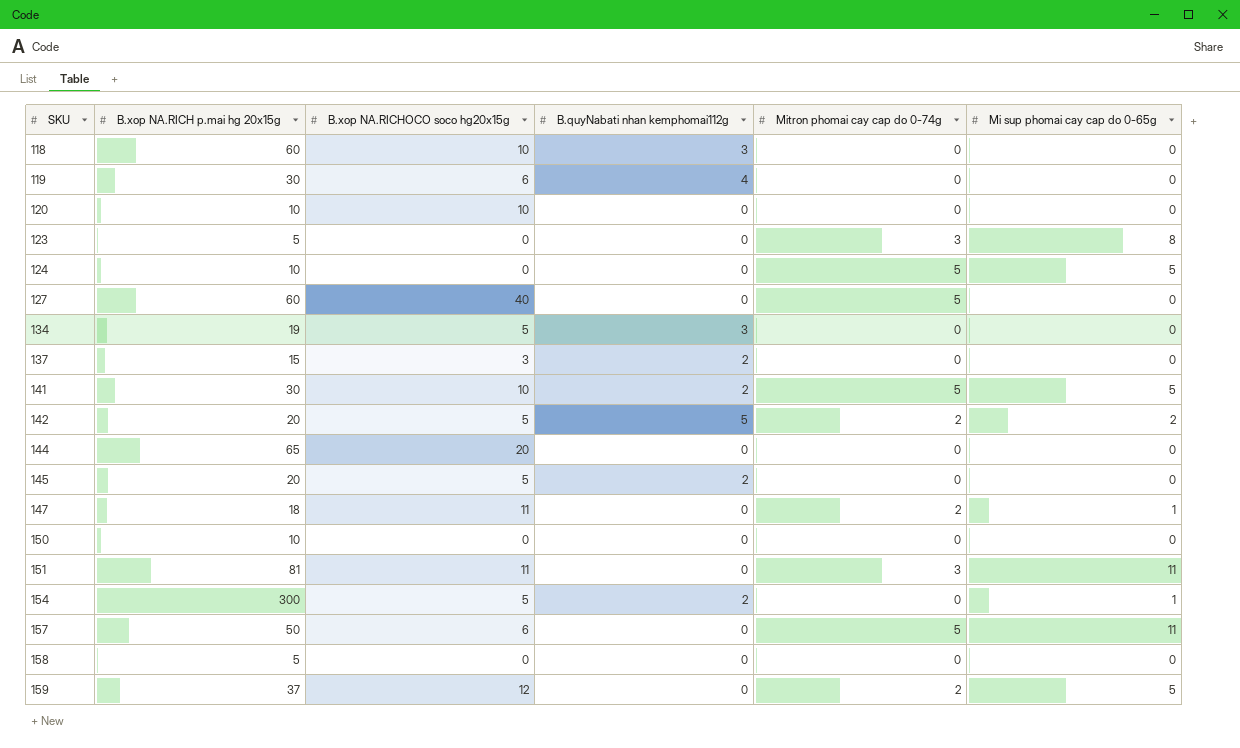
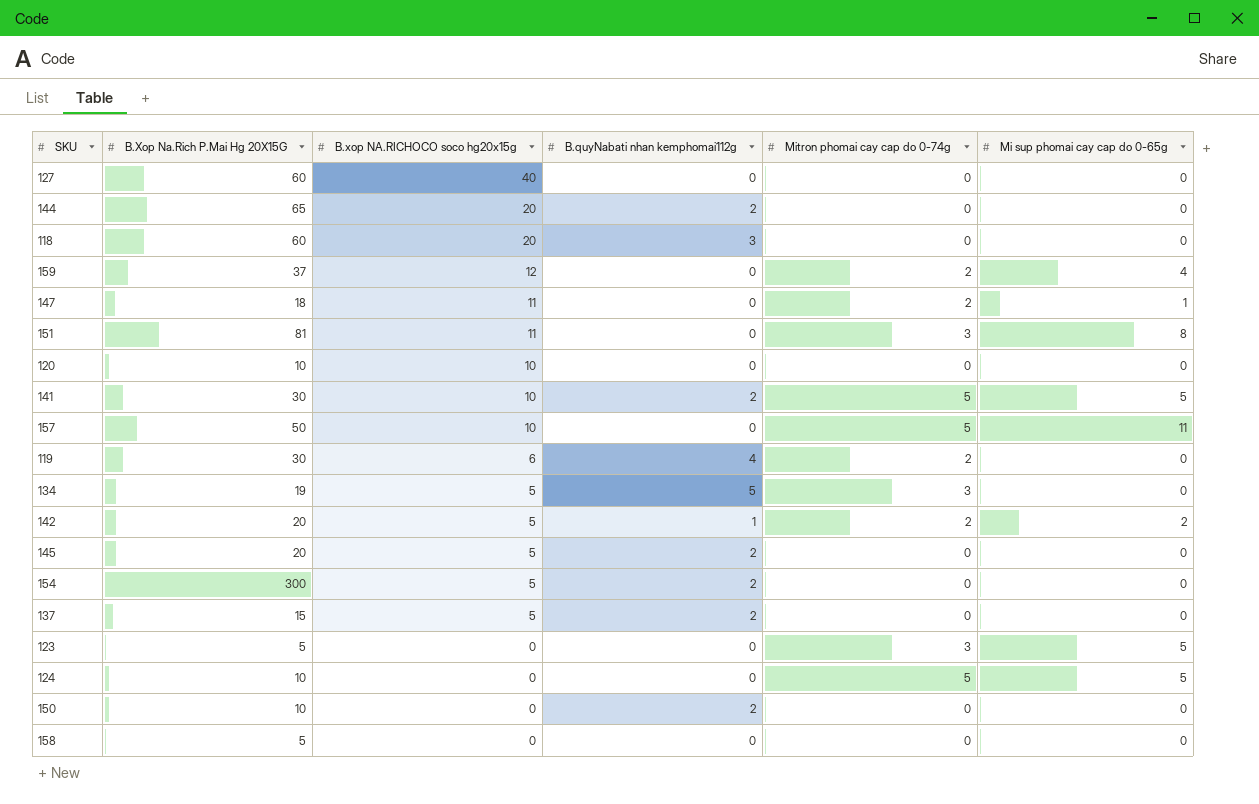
row order: SKU ascending -> B.xop NA.RICHOCO soco hg20x15g descending
column name: B.xop NA.RICH p.mai hg 20x15g -> B.Xop Na.Rich P.Mai Hg 20X15G
127 | Mitron phomai cay cap do 0-74g: 5 -> 0
144 | B.quyNabati nhan kemphomai112g: 0 -> 2
118 | B.xop NA.RICHOCO soco hg20x15g: 10 -> 20
159 | Mi sup phomai cay cap do 0-65g: 5 -> 4
151 | Mi sup phomai cay cap do 0-65g: 11 -> 8
157 | B.xop NA.RICHOCO soco hg20x15g: 6 -> 10
119 | Mitron phomai cay cap do 0-74g: 0 -> 2
134 | B.quyNabati nhan kemphomai112g: 3 -> 5
134 | Mitron phomai cay cap do 0-74g: 0 -> 3
142 | B.quyNabati nhan kemphomai112g: 5 -> 1
154 | Mi sup phomai cay cap do 0-65g: 1 -> 0
137 | B.xop NA.RICHOCO soco hg20x15g: 3 -> 5
123 | Mi sup phomai cay cap do 0-65g: 8 -> 5
150 | B.quyNabati nhan kemphomai112g: 0 -> 2

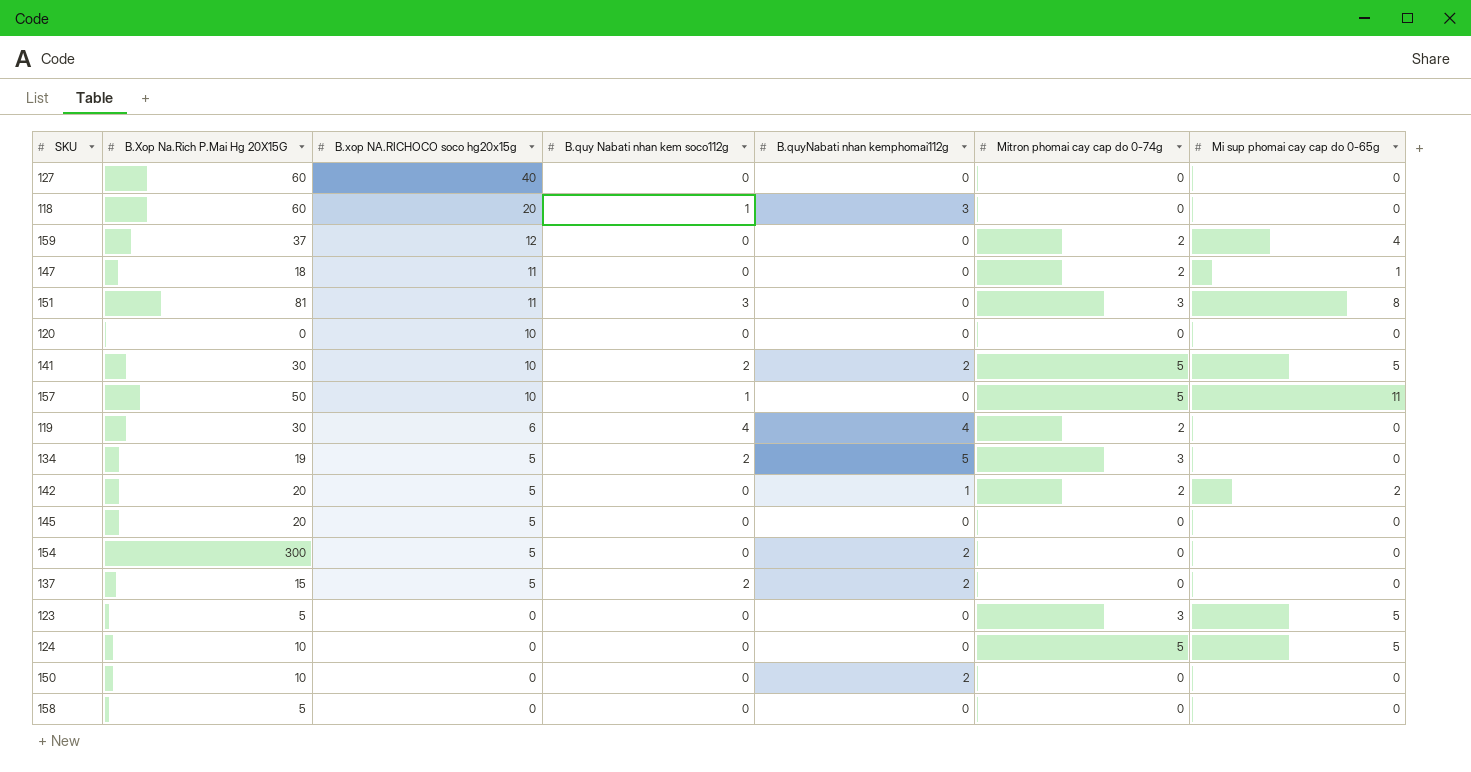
column B.quy Nabati nhan kem soco112g | position: none -> 4
row 144: 65 | 20 | 2 | 0 | 0 -> none
120 | B.Xop Na.Rich P.Mai Hg 20X15G: 10 -> 0
145 | B.quyNabati nhan kemphomai112g: 2 -> 0

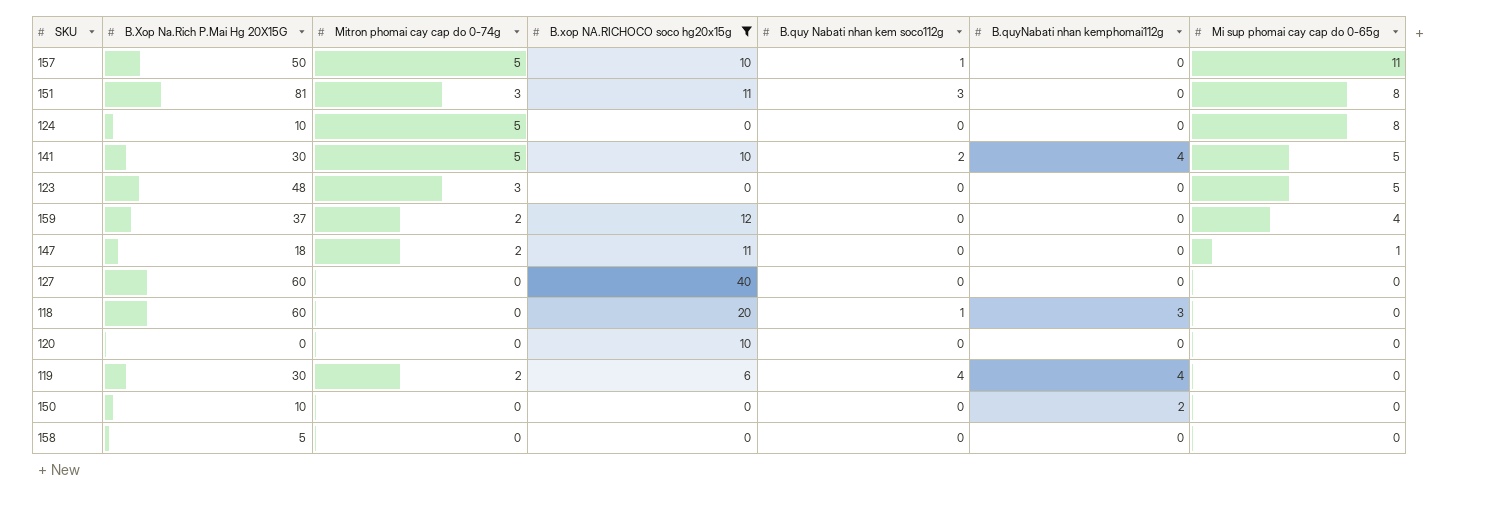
filter: none -> B.xop NA.RICHOCO soco hg20x15g != 5
row order: B.xop NA.RICHOCO soco hg20x15g descending -> Mi sup phomai cay cap do 0-65g descending
column Mitron phomai cay cap do 0-74g | position: 6 -> 3
124 | Mi sup phomai cay cap do 0-65g: 5 -> 8
141 | B.quyNabati nhan kemphomai112g: 2 -> 4
123 | B.Xop Na.Rich P.Mai Hg 20X15G: 5 -> 48

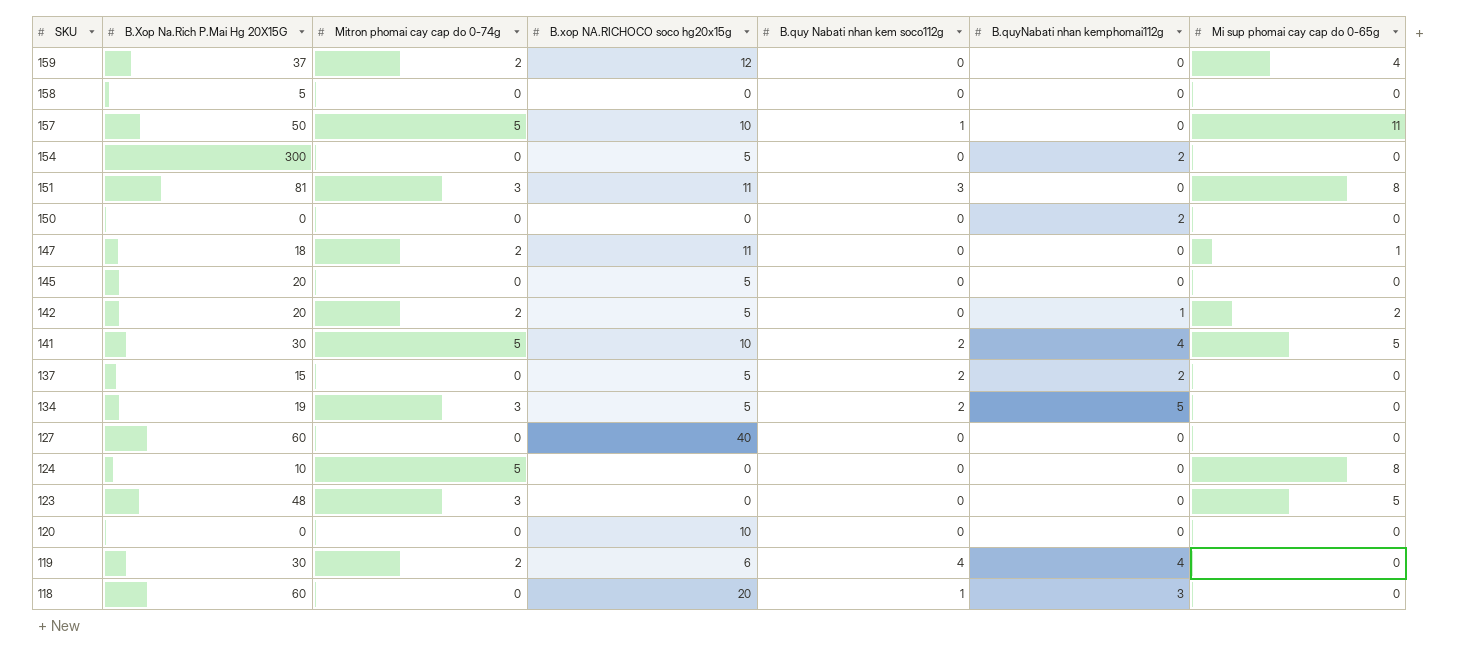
filter: B.xop NA.RICHOCO soco hg20x15g != 5 -> none
row order: Mi sup phomai cay cap do 0-65g descending -> SKU descending
150 | B.Xop Na.Rich P.Mai Hg 20X15G: 10 -> 0

